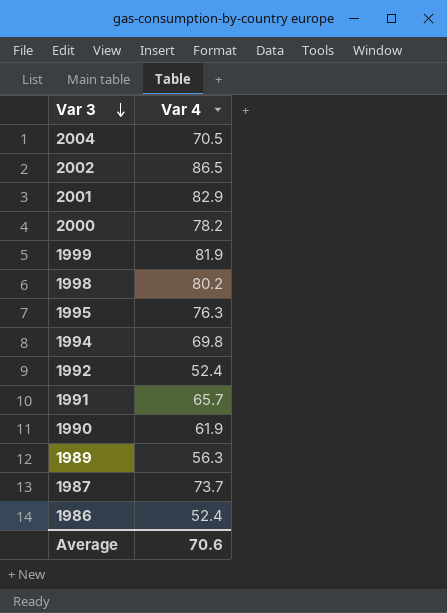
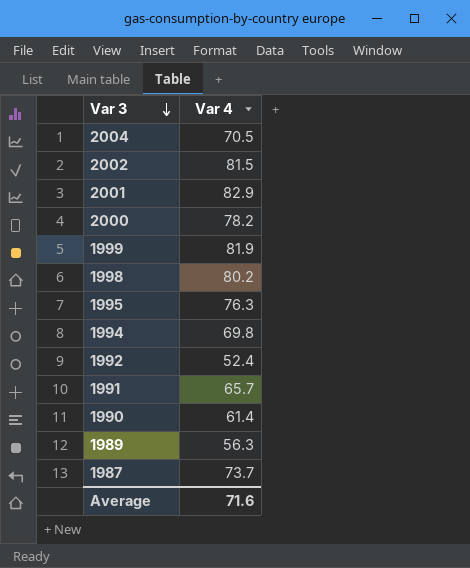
row 1986: 52.4 -> none
2002 | Var 4: 86.5 -> 81.5
1990 | Var 4: 61.9 -> 61.4
Average | Var 4: 70.6 -> 71.6

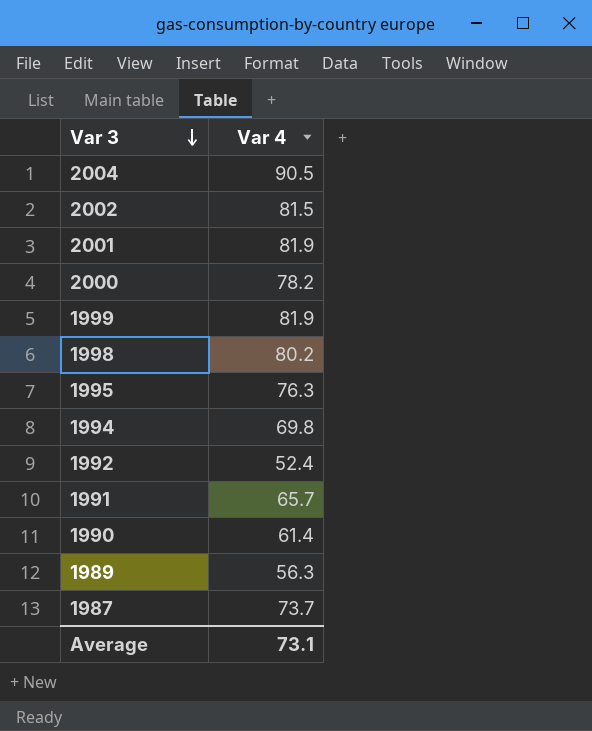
2004 | Var 4: 70.5 -> 90.5
2001 | Var 4: 82.9 -> 81.9
Average | Var 4: 71.6 -> 73.1

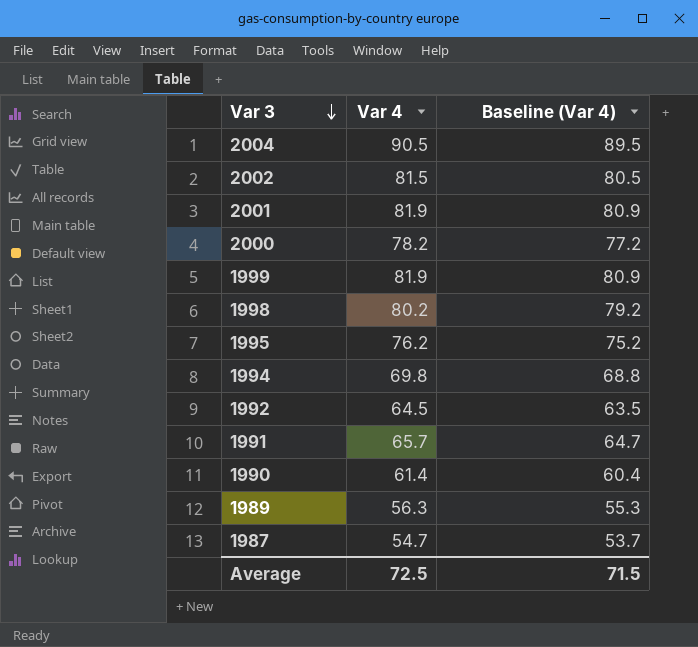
column Baseline (Var 4) | formula: none -> [Var 4] - 1
1995 | Var 4: 76.3 -> 76.2
1992 | Var 4: 52.4 -> 64.5
1987 | Var 4: 73.7 -> 54.7
Average | Var 4: 73.1 -> 72.5

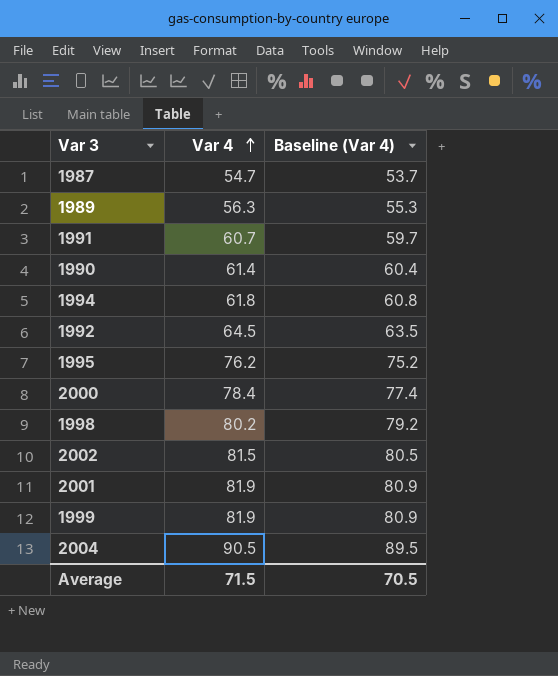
row order: Var 3 descending -> Var 4 ascending
1991 | Var 4: 65.7 -> 60.7
1991 | Baseline (Var 4): 64.7 -> 59.7
1994 | Var 4: 69.8 -> 61.8
1994 | Baseline (Var 4): 68.8 -> 60.8
2000 | Var 4: 78.2 -> 78.4
2000 | Baseline (Var 4): 77.2 -> 77.4
Average | Var 4: 72.5 -> 71.5
Average | Baseline (Var 4): 71.5 -> 70.5

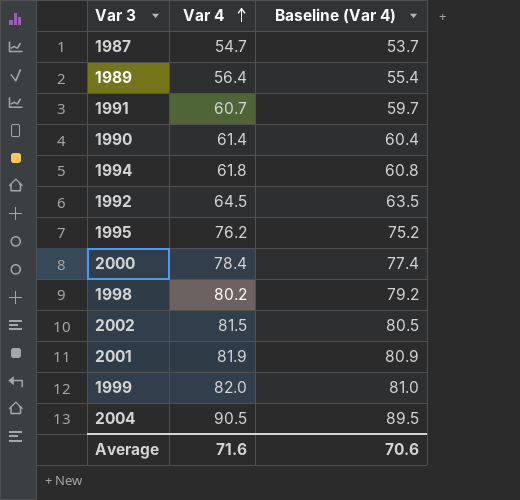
1989 | Var 4: 56.3 -> 56.4
1989 | Baseline (Var 4): 55.3 -> 55.4
1999 | Var 4: 81.9 -> 82.0
1999 | Baseline (Var 4): 80.9 -> 81.0
Average | Var 4: 71.5 -> 71.6
Average | Baseline (Var 4): 70.5 -> 70.6

